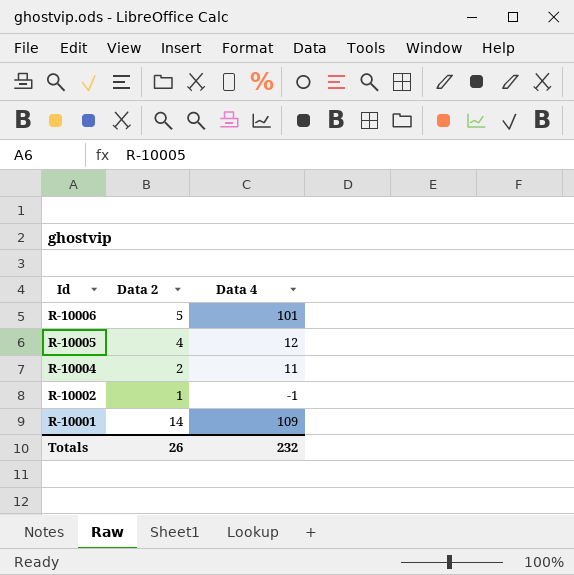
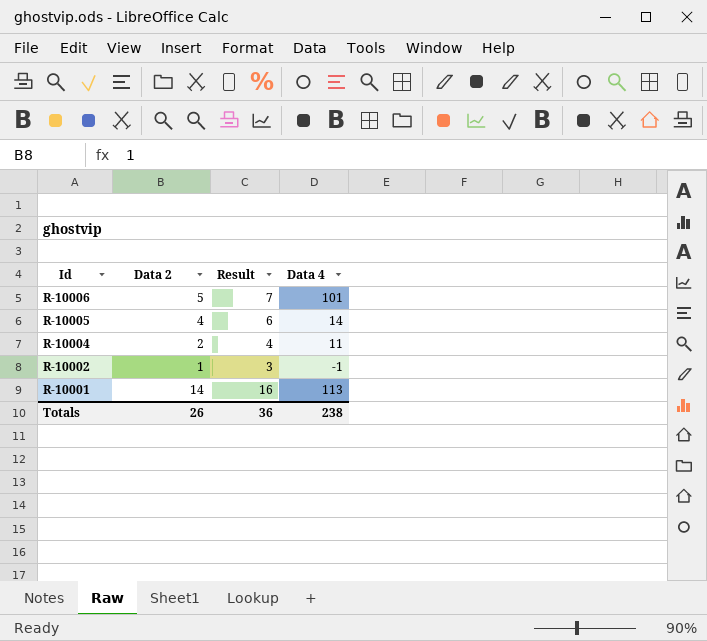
column Result | formula: none -> [Data 2] + 2
R-10005 | Data 4: 12 -> 14
R-10001 | Data 4: 109 -> 113
Totals | Data 4: 232 -> 238

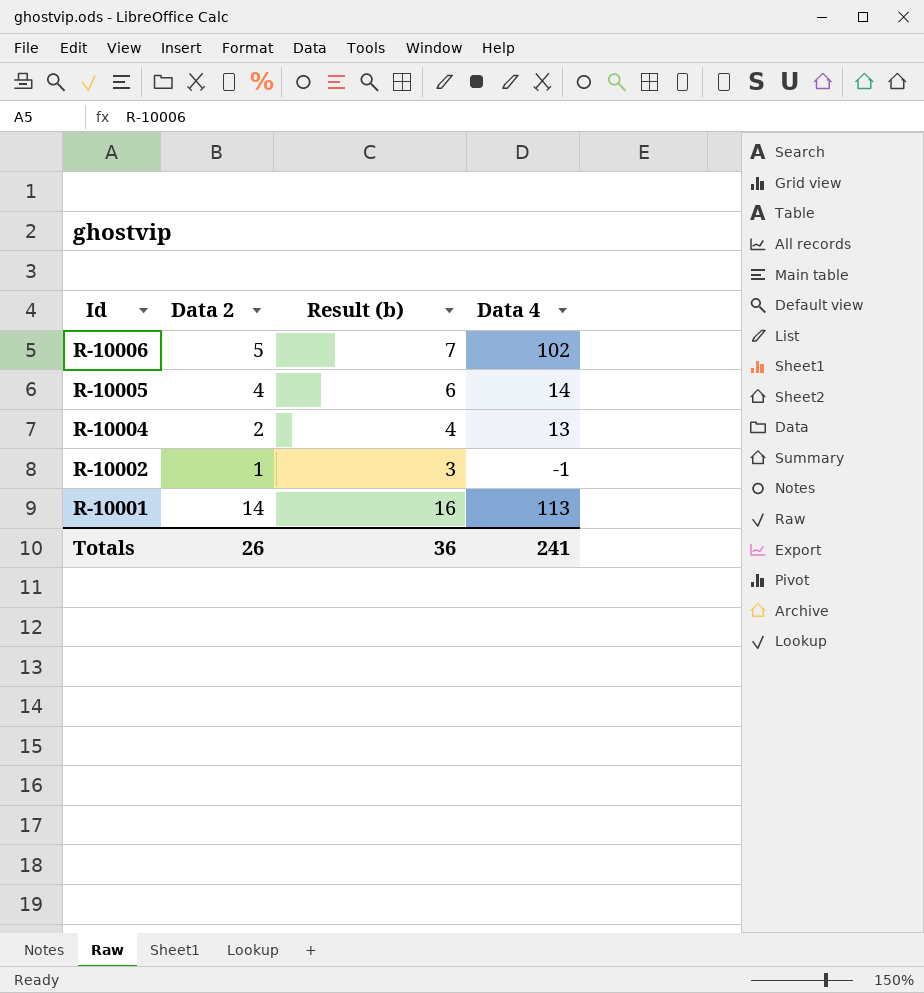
column name: Result -> Result (b)
R-10006 | Data 4: 101 -> 102
R-10004 | Data 4: 11 -> 13
Totals | Data 4: 238 -> 241

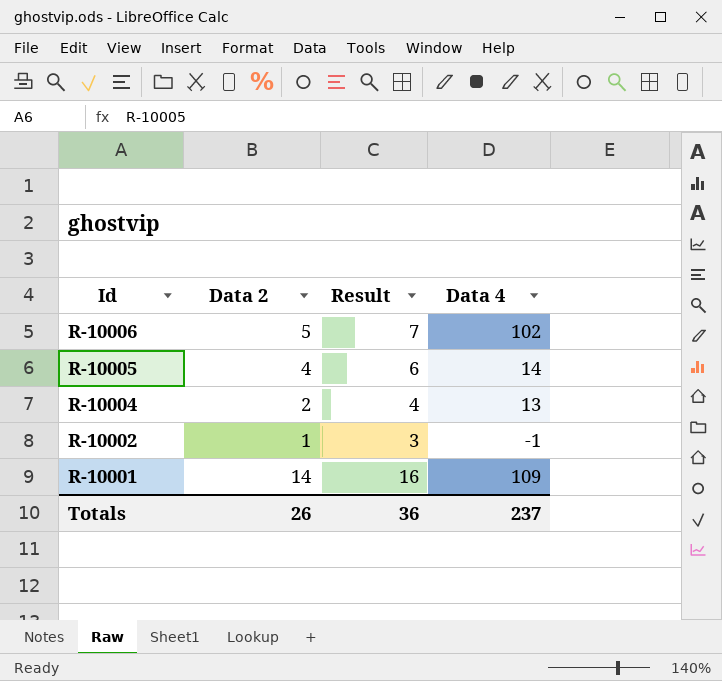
column name: Result (b) -> Result
R-10001 | Data 4: 113 -> 109
Totals | Data 4: 241 -> 237

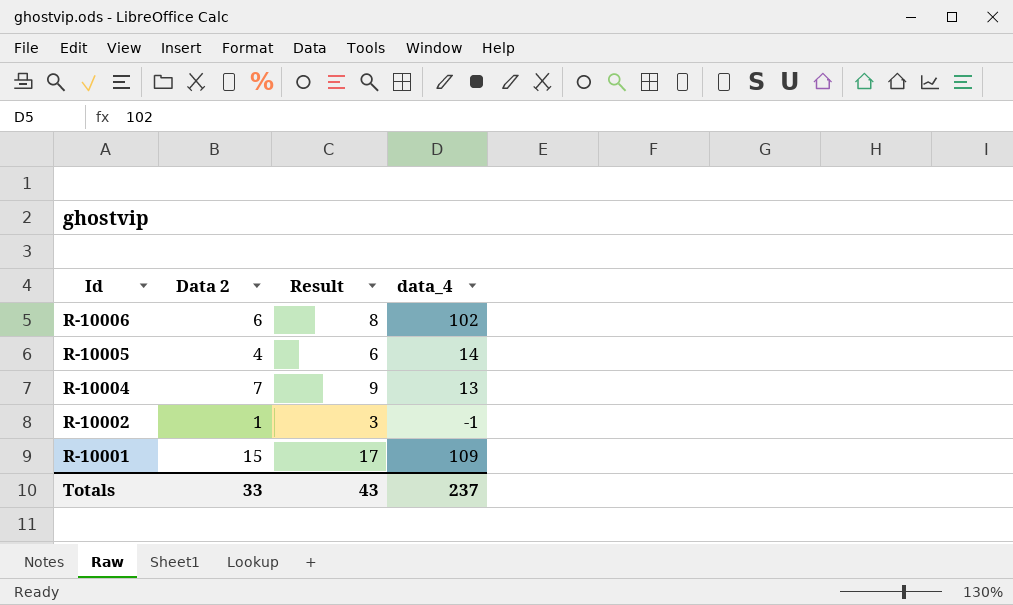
column name: Data 4 -> data_4
R-10006 | Data 2: 5 -> 6
R-10006 | Result: 7 -> 8
R-10004 | Data 2: 2 -> 7
R-10004 | Result: 4 -> 9
R-10001 | Data 2: 14 -> 15
R-10001 | Result: 16 -> 17
Totals | Data 2: 26 -> 33
Totals | Result: 36 -> 43

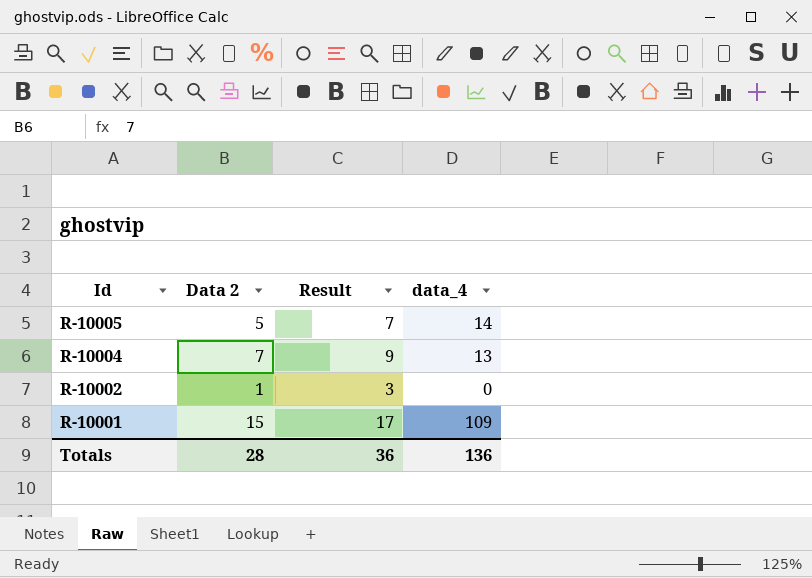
row R-10006: 6 | 8 | 102 -> none
R-10005 | Data 2: 4 -> 5
R-10005 | Result: 6 -> 7
R-10002 | data_4: -1 -> 0
Totals | Data 2: 33 -> 28
Totals | Result: 43 -> 36
Totals | data_4: 237 -> 136

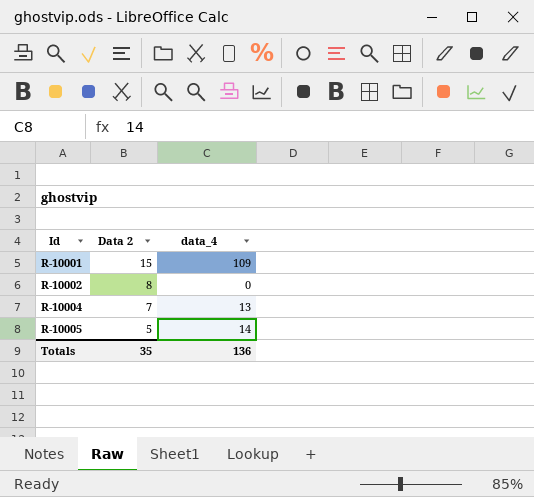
row order: Id descending -> Id ascending
column Result | formula: [Data 2] + 2 -> none
R-10002 | Data 2: 1 -> 8
Totals | Data 2: 28 -> 35

